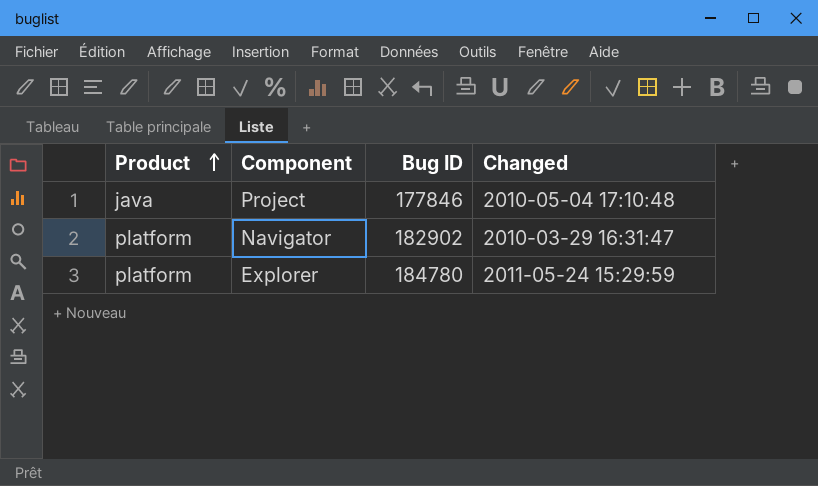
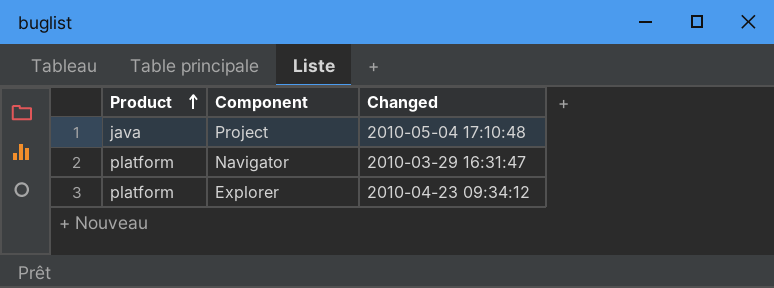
column Bug ID | position: 3 -> none
Explorer | Changed: 2011-05-24 15:29:59 -> 2010-04-23 09:34:12

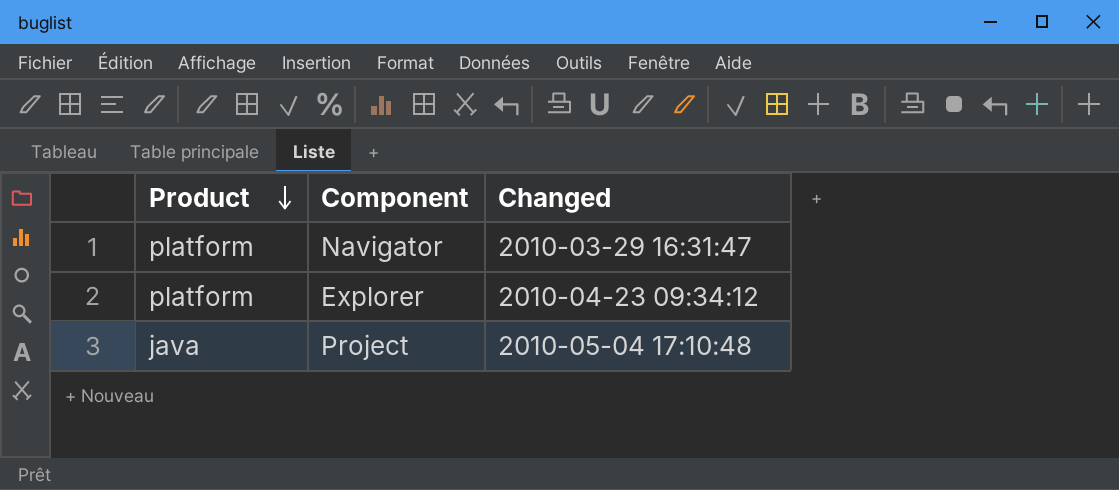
row order: Product ascending -> Product descending

